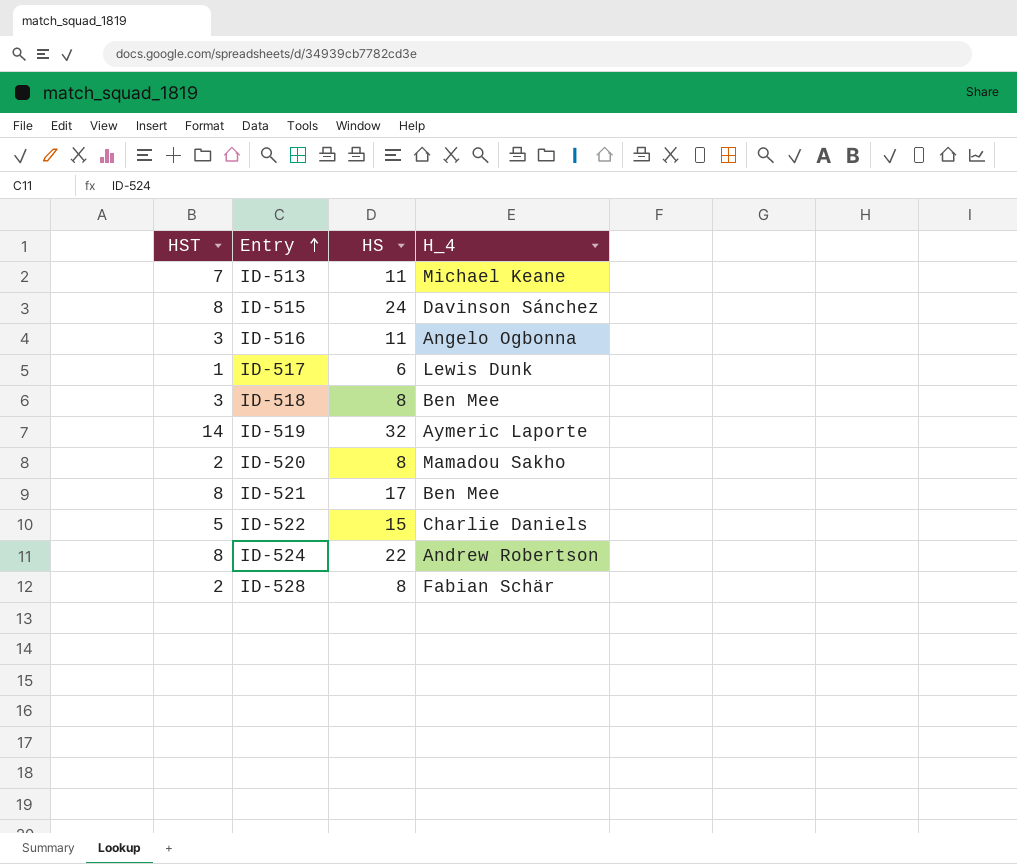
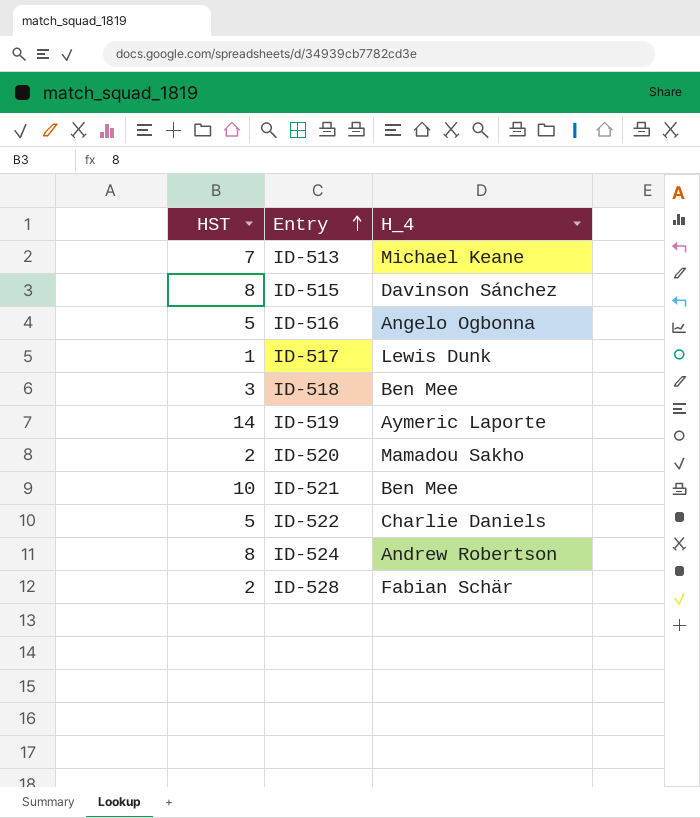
column HS | position: 3 -> none
ID-516 | HST: 3 -> 5
ID-521 | HST: 8 -> 10

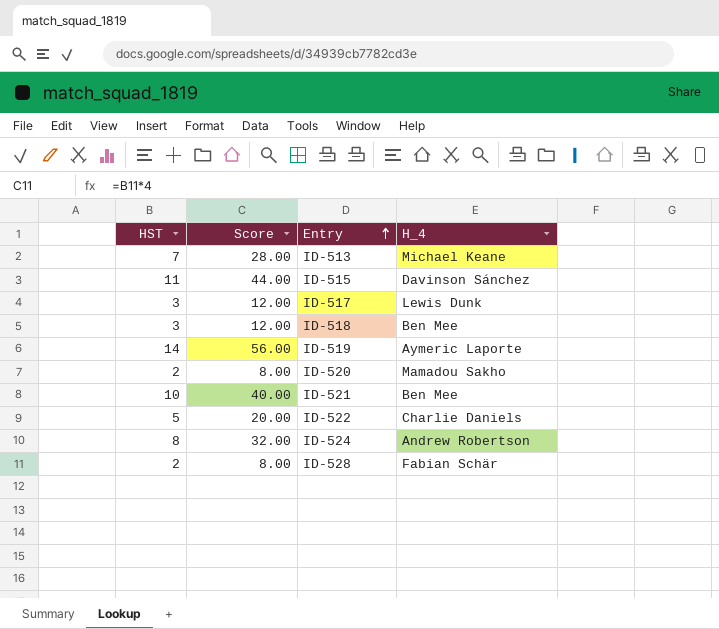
column Score | formula: none -> [HST] * 4
row ID-516: 5 | Angelo Ogbonna -> none
ID-515 | HST: 8 -> 11
ID-517 | HST: 1 -> 3

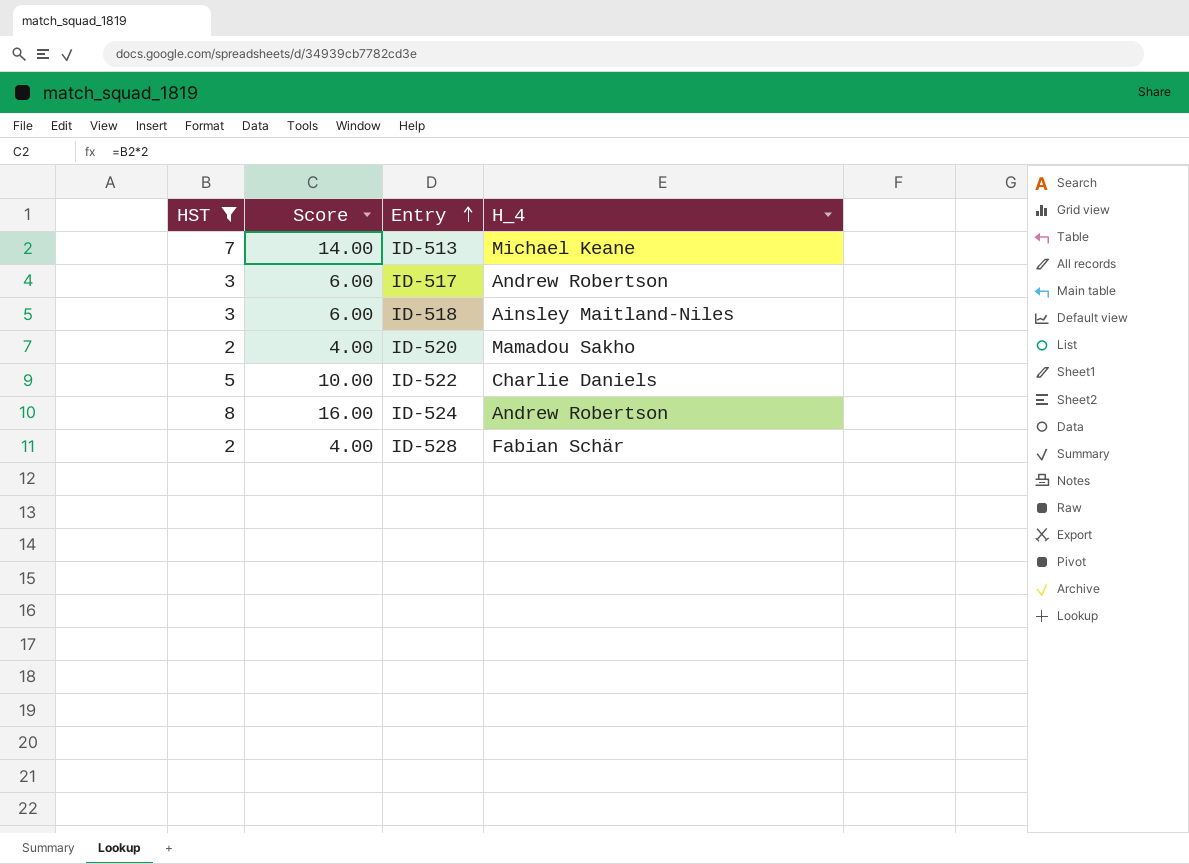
filter: none -> HST <= 8
column Score | formula: [HST] * 4 -> [HST] * 2
ID-517 | H_4: Lewis Dunk -> Andrew Robertson
ID-518 | H_4: Ben Mee -> Ainsley Maitland-Niles

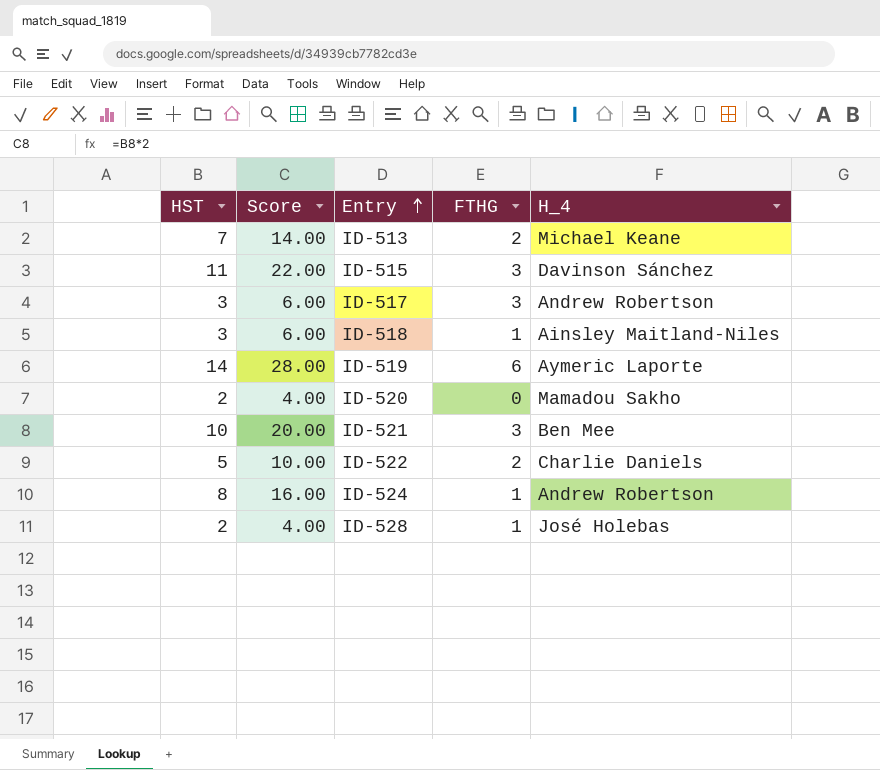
filter: HST <= 8 -> none
column FTHG | position: none -> 4
ID-528 | H_4: Fabian Schär -> José Holebas

